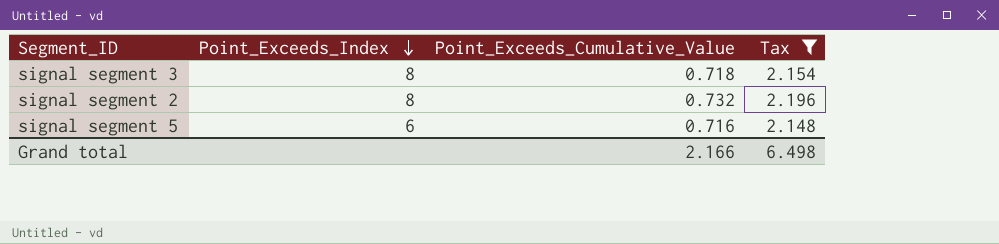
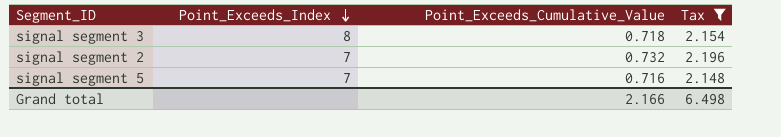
signal segment 2 | Point_Exceeds_Index: 8 -> 7
signal segment 5 | Point_Exceeds_Index: 6 -> 7

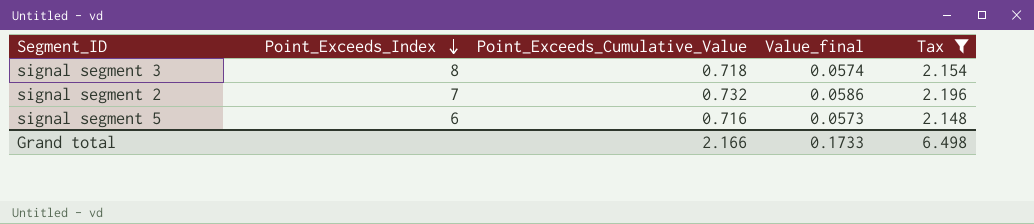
column Value_final | formula: none -> [Point_Exceeds_Cumulative_Value] * 0.08
signal segment 5 | Point_Exceeds_Index: 7 -> 6

